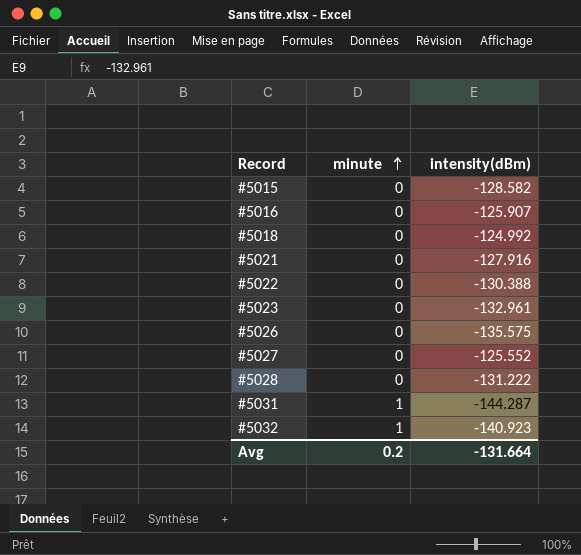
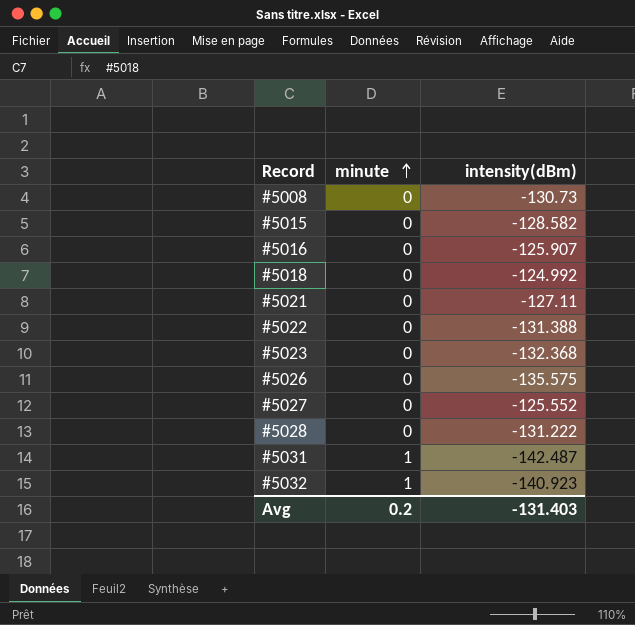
row #5008: none -> 0 | -130.73
#5021 | intensity(dBm): -127.916 -> -127.11
#5022 | intensity(dBm): -130.388 -> -131.388
#5023 | intensity(dBm): -132.961 -> -132.368
#5031 | intensity(dBm): -144.287 -> -142.487
Avg | intensity(dBm): -131.664 -> -131.403

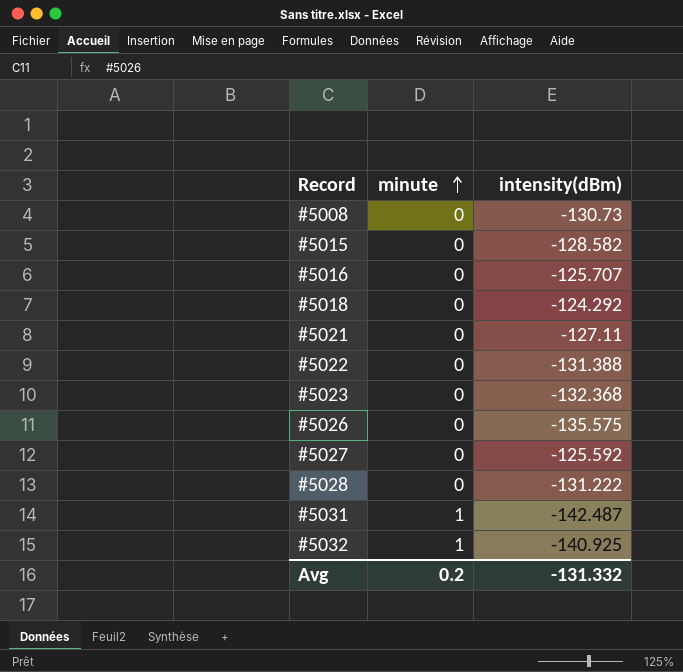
#5016 | intensity(dBm): -125.907 -> -125.707
#5018 | intensity(dBm): -124.992 -> -124.292
#5027 | intensity(dBm): -125.552 -> -125.592
#5032 | intensity(dBm): -140.923 -> -140.925
Avg | intensity(dBm): -131.403 -> -131.332

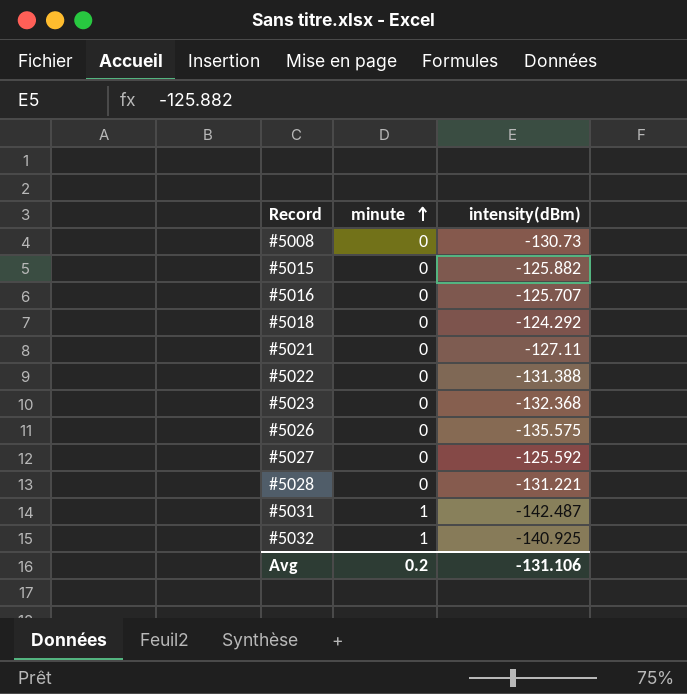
#5015 | intensity(dBm): -128.582 -> -125.882
#5028 | intensity(dBm): -131.222 -> -131.221
Avg | intensity(dBm): -131.332 -> -131.106

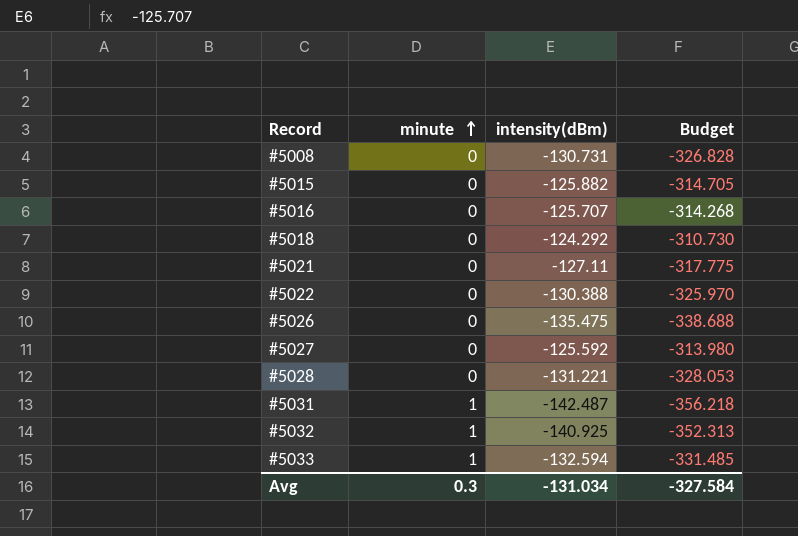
column Budget | formula: none -> [intensity(dBm)] * 2.5
row #5023: 0 | -132.368 -> none
#5008 | intensity(dBm): -130.73 -> -130.731
#5022 | intensity(dBm): -131.388 -> -130.388
#5026 | intensity(dBm): -135.575 -> -135.475
row #5033: none -> 1 | -132.594 | -331.485
Avg | minute: 0.2 -> 0.3
Avg | intensity(dBm): -131.106 -> -131.034

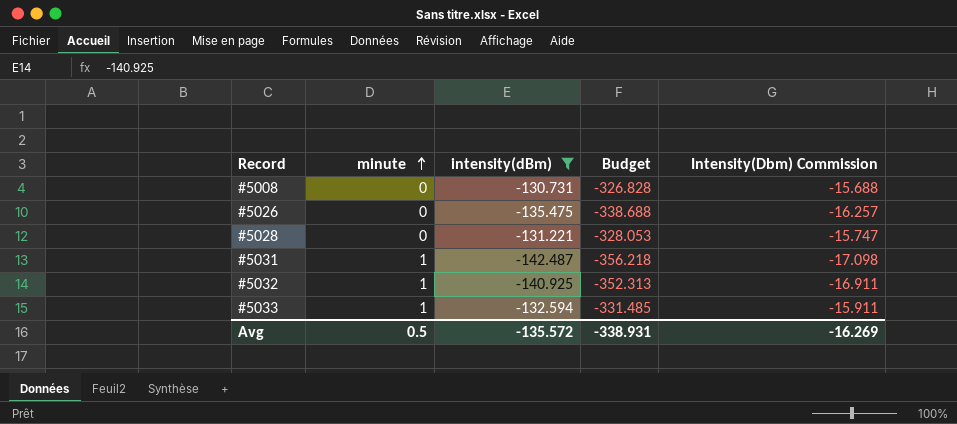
filter: none -> intensity(dBm) <= -130.731
column Intensity(Dbm) Commission | formula: none -> [intensity(dBm)] * 0.12
Avg | minute: 0.3 -> 0.5
Avg | intensity(dBm): -131.034 -> -135.572
Avg | Budget: -327.584 -> -338.931

